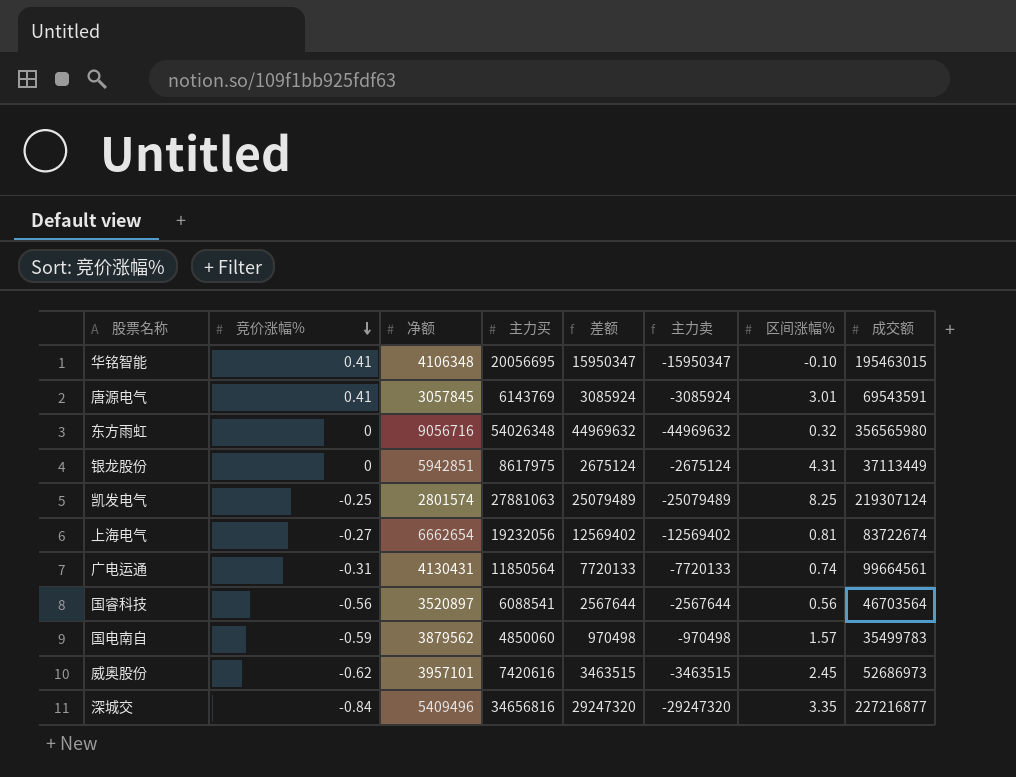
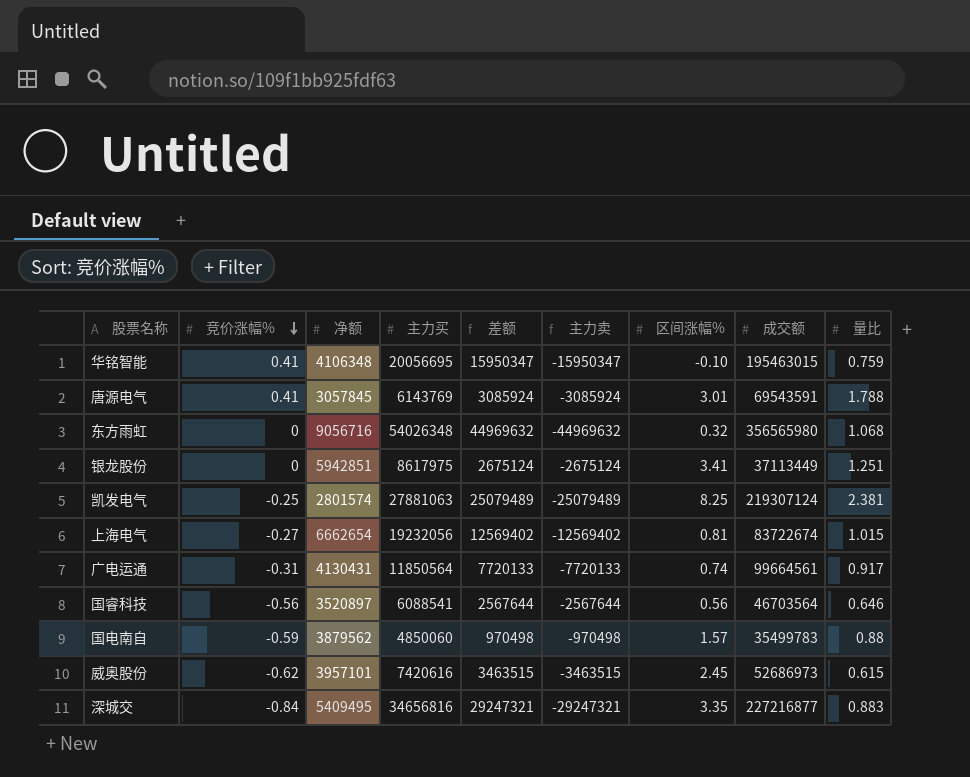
column 量比 | position: none -> 9
银龙股份 | 区间涨幅%: 4.31 -> 3.41
深城交 | 净额: 5409496 -> 5409495
深城交 | 差额: 29247320 -> 29247321
深城交 | 主力卖: -29247320 -> -29247321

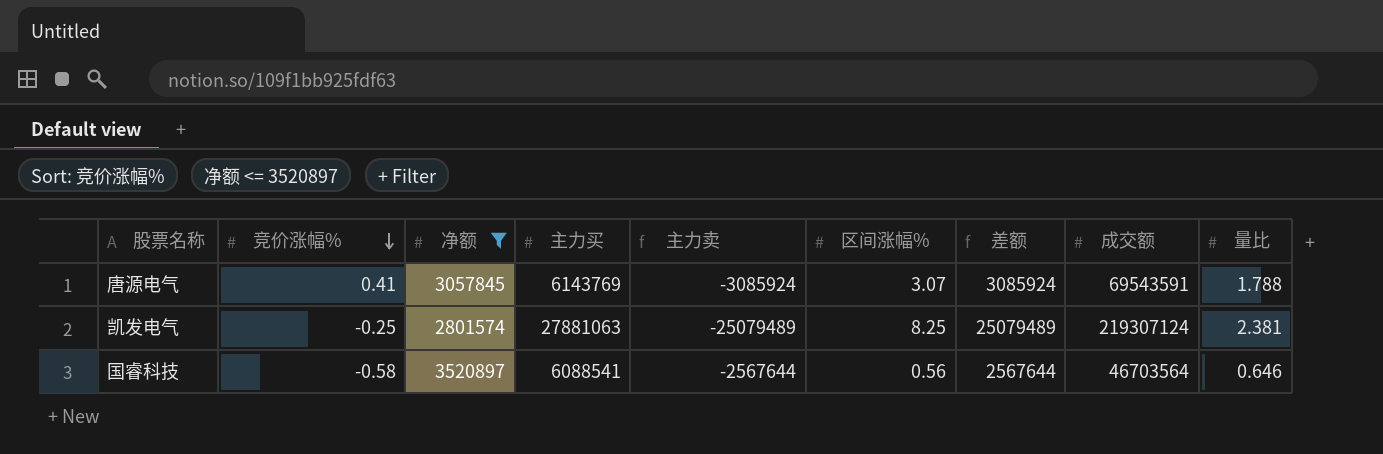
filter: none -> 净额 <= 3520897
column 差额 | position: 5 -> 7
唐源电气 | 区间涨幅%: 3.01 -> 3.07
国睿科技 | 竞价涨幅%: -0.56 -> -0.58

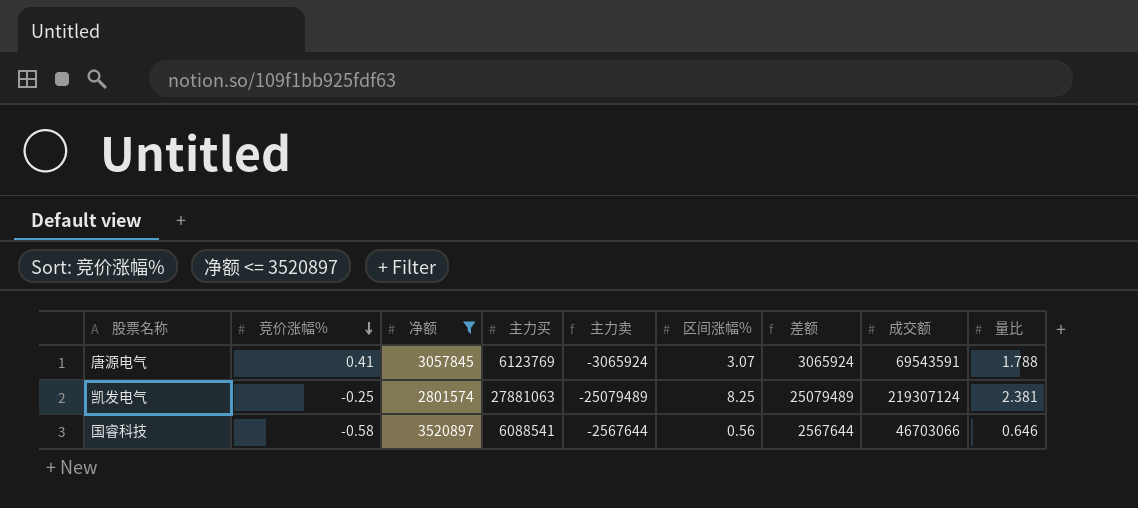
唐源电气 | 主力买: 6143769 -> 6123769
唐源电气 | 主力卖: -3085924 -> -3065924
唐源电气 | 差额: 3085924 -> 3065924
国睿科技 | 成交额: 46703564 -> 46703066

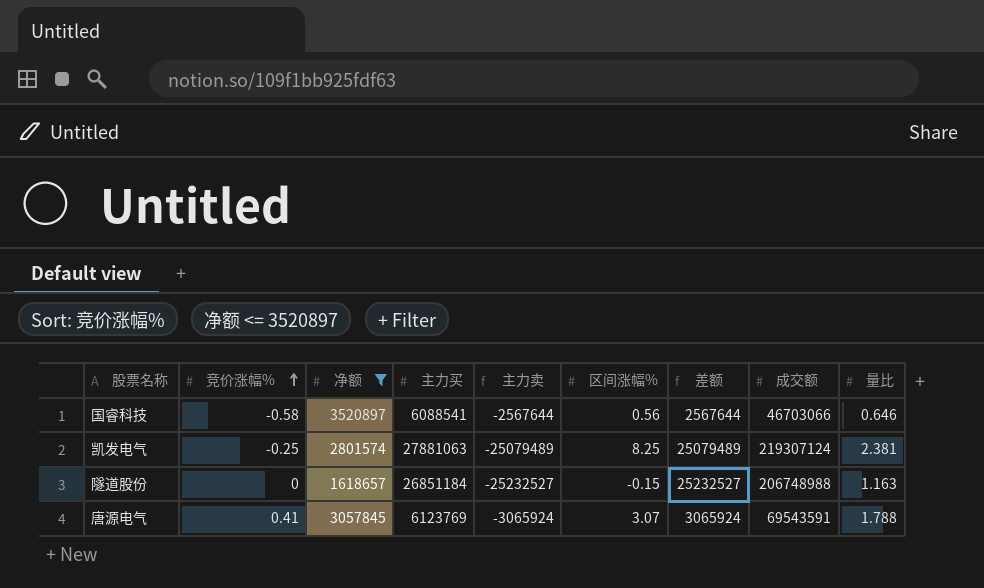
row order: 竞价涨幅% descending -> 竞价涨幅% ascending
row 隧道股份: none -> 0 | 1618657 | 26851184 | -25232527 | -0.15 | 25232527 | 206748988 | 1.163

